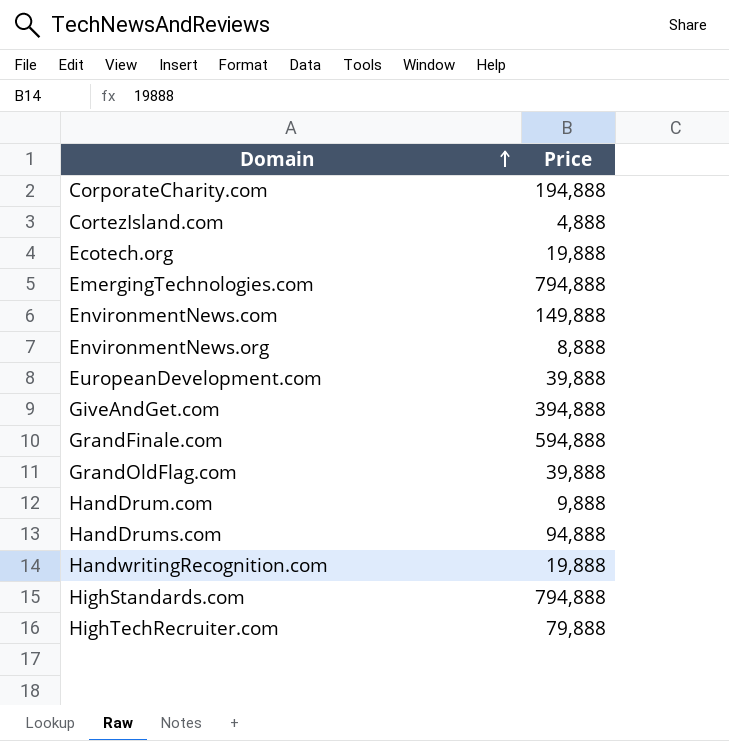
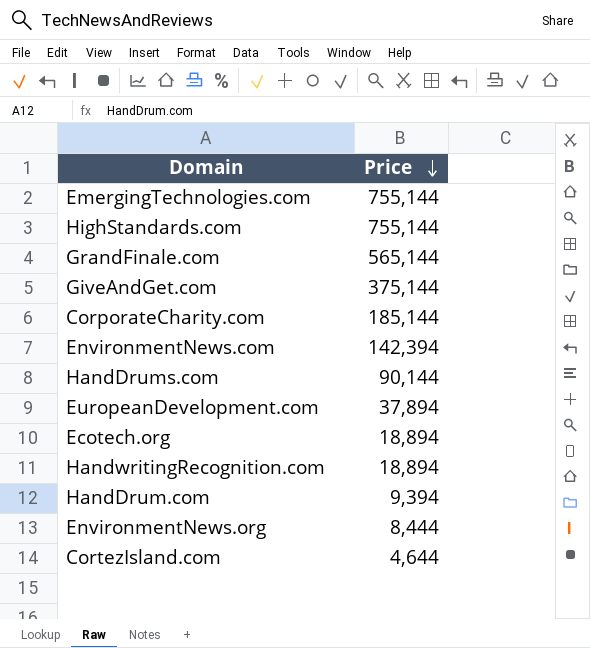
row order: Domain ascending -> Price descending
row GrandOldFlag.com: 39,888 -> none
row HighTechRecruiter.com: 79,888 -> none
EmergingTechnologies.com | Price: 794,888 -> 755,144
HighStandards.com | Price: 794,888 -> 755,144
GrandFinale.com | Price: 594,888 -> 565,144
GiveAndGet.com | Price: 394,888 -> 375,144
CorporateCharity.com | Price: 194,888 -> 185,144
EnvironmentNews.com | Price: 149,888 -> 142,394
HandDrums.com | Price: 94,888 -> 90,144
EuropeanDevelopment.com | Price: 39,888 -> 37,894
Ecotech.org | Price: 19,888 -> 18,894
HandwritingRecognition.com | Price: 19,888 -> 18,894
HandDrum.com | Price: 9,888 -> 9,394
EnvironmentNews.org | Price: 8,888 -> 8,444
CortezIsland.com | Price: 4,888 -> 4,644

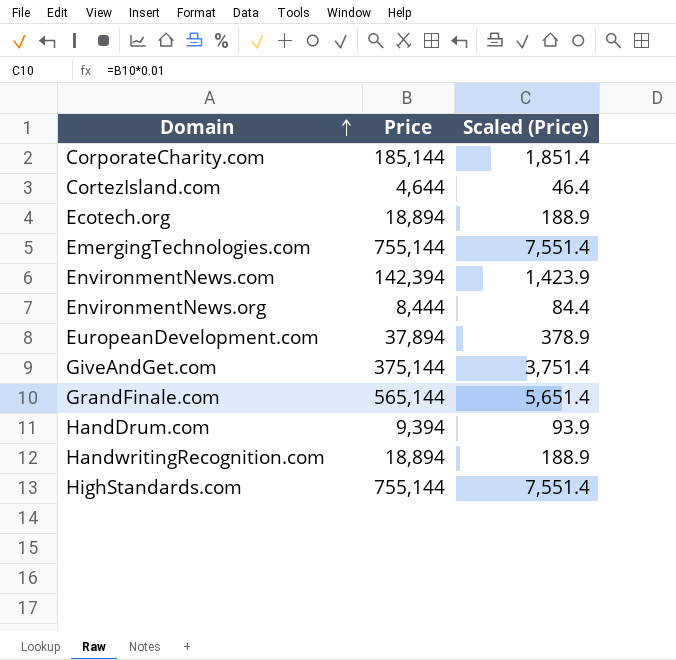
row order: Price descending -> Domain ascending
column Scaled (Price) | formula: none -> [Price] * 0.01
row HandDrums.com: 90,144 -> none

